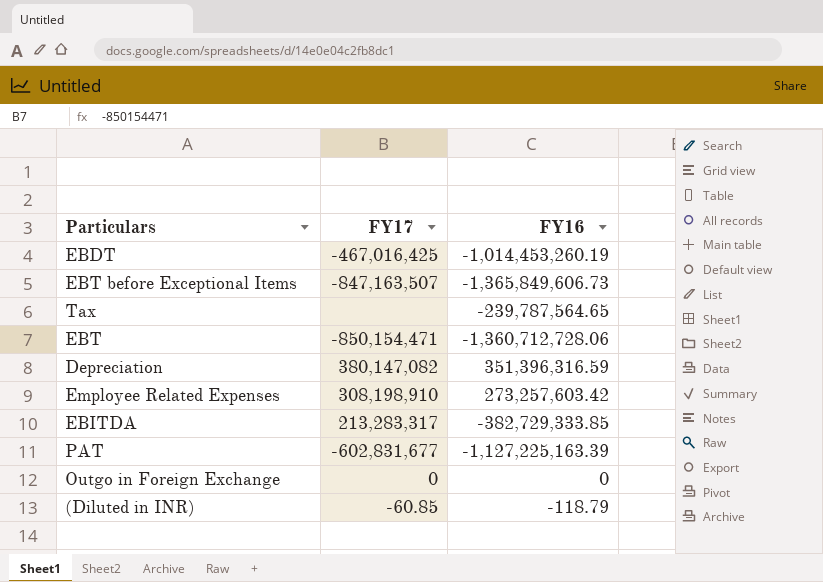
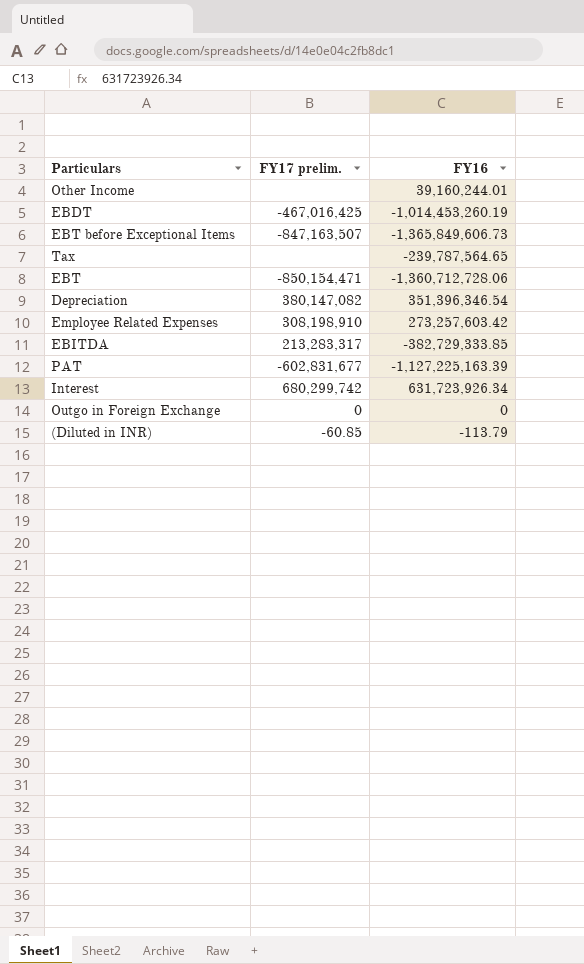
column name: FY17 -> FY17 prelim.
row Other Income: none -> none | 39,160,244.01
Depreciation | FY16: 351,396,316.59 -> 351,396,346.54
row Interest: none -> 680,299,742 | 631,723,926.34
(Diluted in INR) | FY16: -118.79 -> -113.79

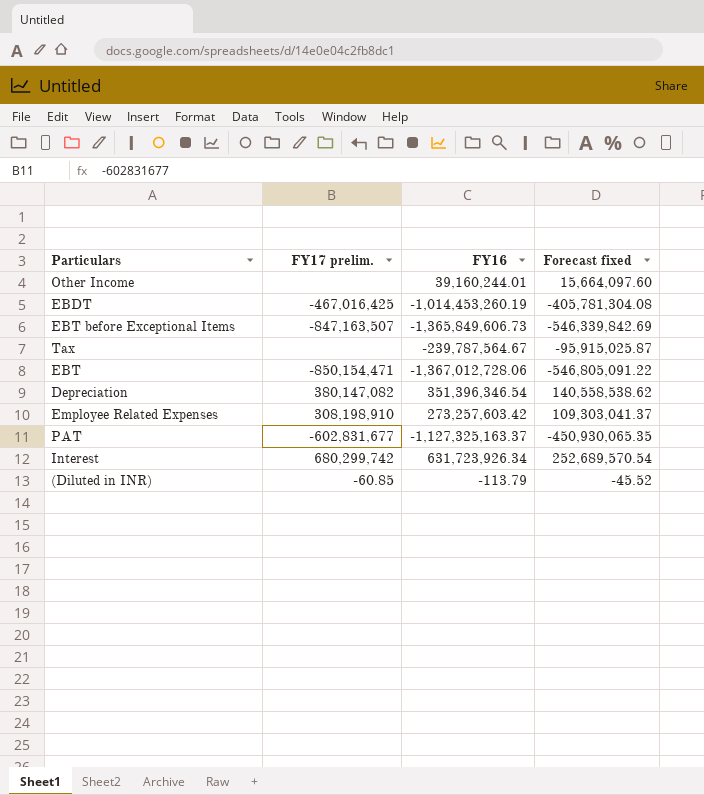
column Forecast fixed | formula: none -> [FY16] * 0.4
row EBITDA: 213,283,317 | -382,729,333.85 -> none
row Outgo in Foreign Exchange: 0 | 0 -> none
Tax | FY16: -239,787,564.65 -> -239,787,564.67
EBT | FY16: -1,360,712,728.06 -> -1,367,012,728.06
PAT | FY16: -1,127,225,163.39 -> -1,127,325,163.37

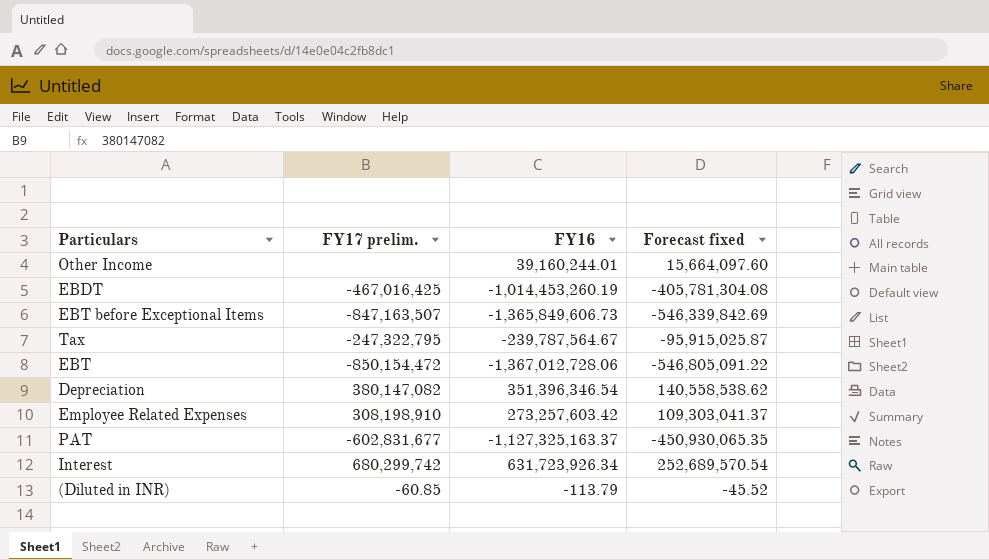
Tax | FY17 prelim.: none -> -247,322,795
EBT | FY17 prelim.: -850,154,471 -> -850,154,472

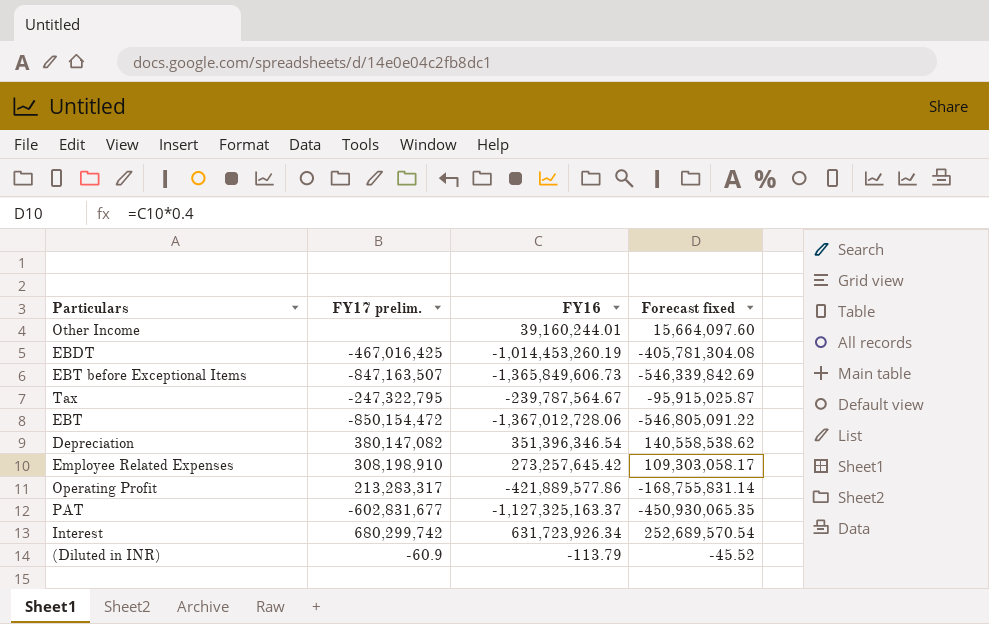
Employee Related Expenses | FY16: 273,257,603.42 -> 273,257,645.42
Employee Related Expenses | Forecast fixed: 109,303,041.37 -> 109,303,058.17
row Operating Profit: none -> 213,283,317 | -421,889,577.86 | -168,755,831.14
(Diluted in INR) | FY17 prelim.: -60.85 -> -60.9

